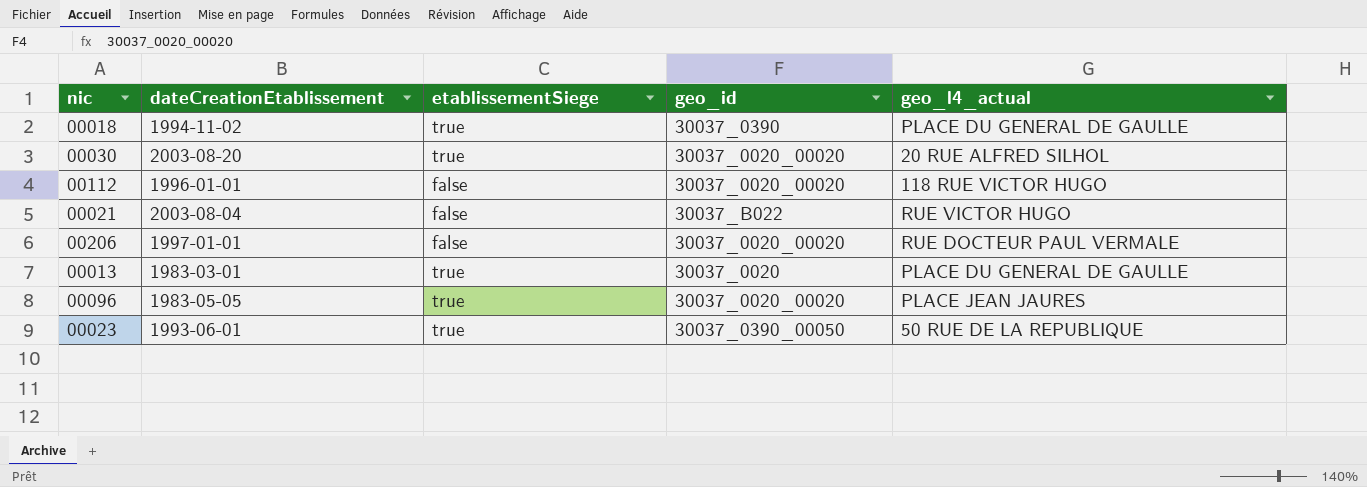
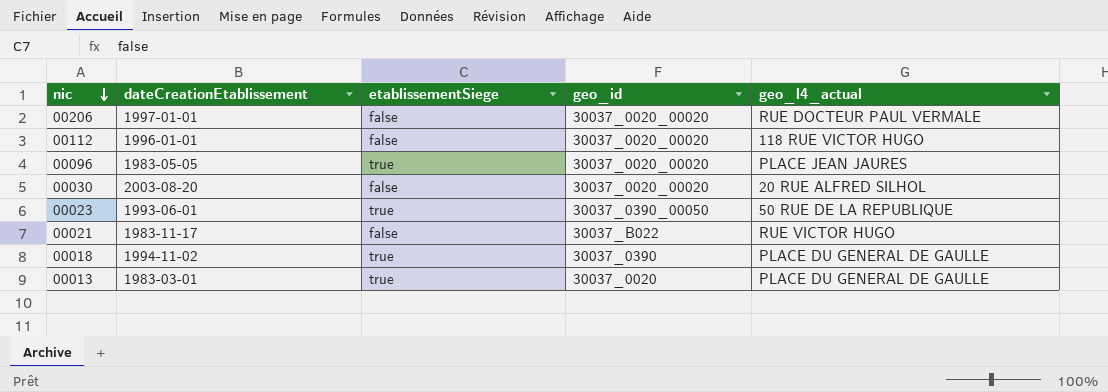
row order: none -> nic descending
00030 | etablissementSiege: true -> false
00021 | dateCreationEtablissement: 2003-08-04 -> 1983-11-17

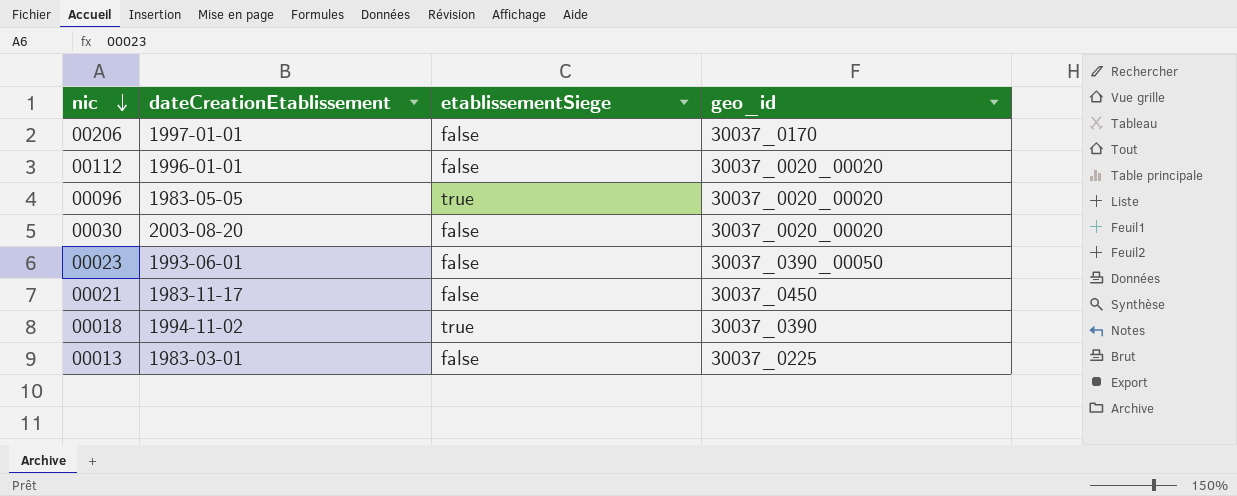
column geo_l4_actual | position: 5 -> none
00206 | geo_id: 30037_0020_00020 -> 30037_0170
00023 | etablissementSiege: true -> false
00021 | geo_id: 30037_B022 -> 30037_0450
00013 | etablissementSiege: true -> false
00013 | geo_id: 30037_0020 -> 30037_0225

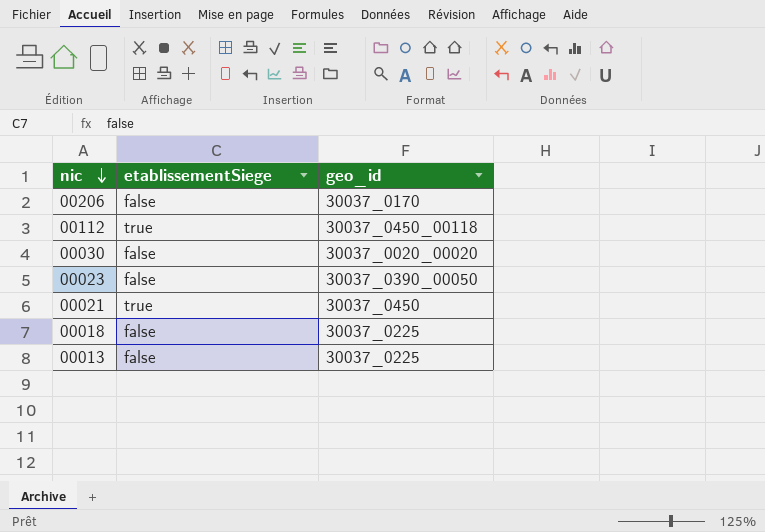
column dateCreationEtablissement | position: 2 -> none
row 00096: 1983-05-05 | true | 30037_0020_00020 -> none
00112 | etablissementSiege: false -> true
00112 | geo_id: 30037_0020_00020 -> 30037_0450_00118
00021 | etablissementSiege: false -> true
00018 | etablissementSiege: true -> false
00018 | geo_id: 30037_0390 -> 30037_0225

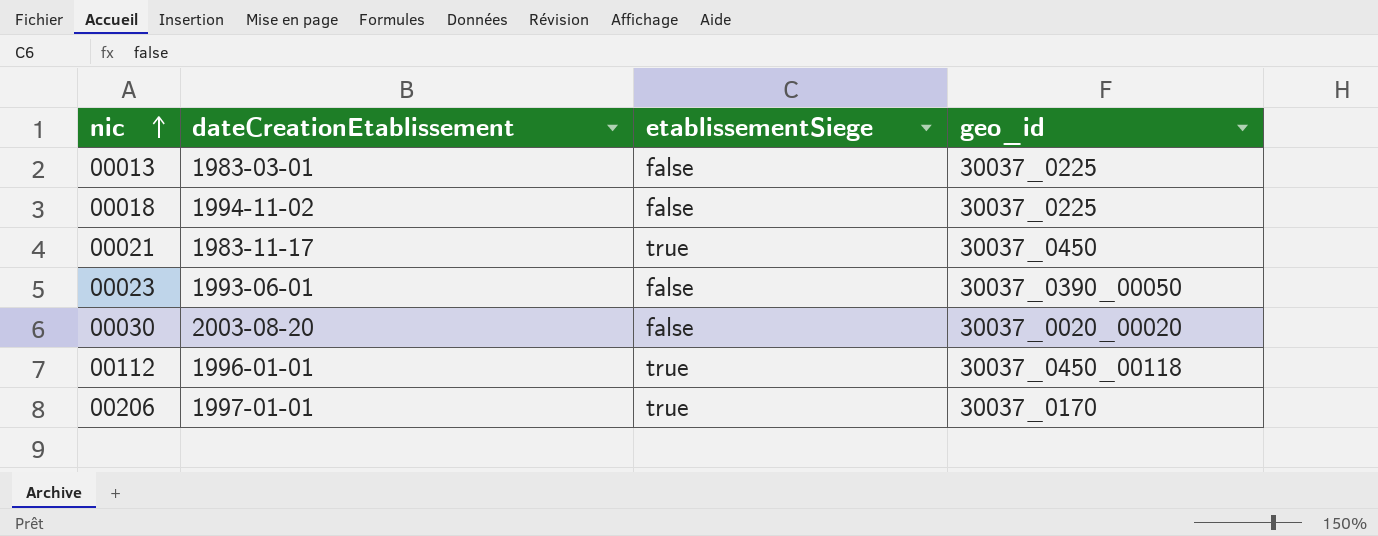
row order: nic descending -> nic ascending
column dateCreationEtablissement | position: none -> 2
00206 | etablissementSiege: false -> true

